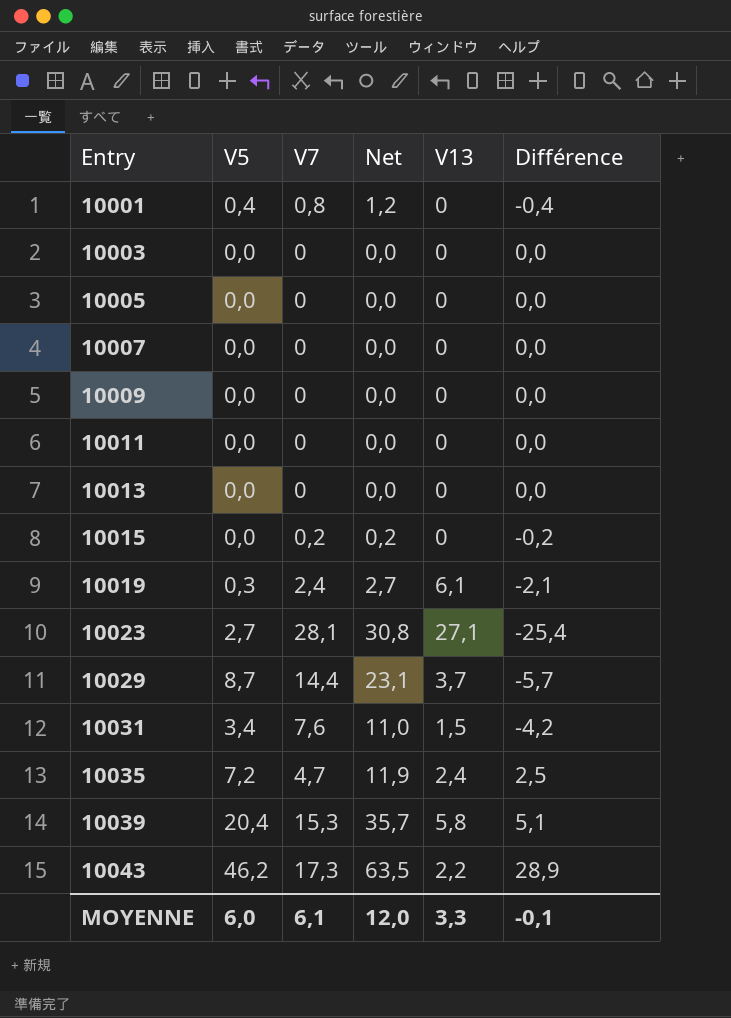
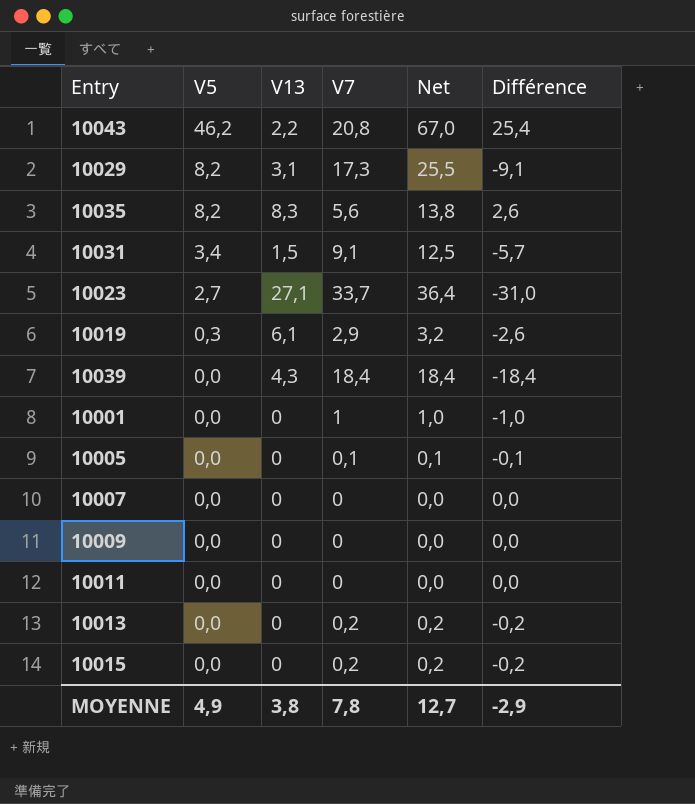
row order: Entry ascending -> V5 descending
column V13 | position: 5 -> 3
row 10003: 0,0 | 0 | 0,0 | 0 | 0,0 -> none
10043 | V7: 17,3 -> 20,8
10043 | Net: 63,5 -> 67,0
10043 | Différence: 28,9 -> 25,4
10029 | V5: 8,7 -> 8,2
10029 | V13: 3,7 -> 3,1
10029 | V7: 14,4 -> 17,3
10029 | Net: 23,1 -> 25,5
10029 | Différence: -5,7 -> -9,1
10035 | V5: 7,2 -> 8,2
10035 | V13: 2,4 -> 8,3
10035 | V7: 4,7 -> 5,6
10035 | Net: 11,9 -> 13,8
10035 | Différence: 2,5 -> 2,6
10031 | V7: 7,6 -> 9,1
10031 | Net: 11,0 -> 12,5
10031 | Différence: -4,2 -> -5,7
10023 | V7: 28,1 -> 33,7
10023 | Net: 30,8 -> 36,4
10023 | Différence: -25,4 -> -31,0
10019 | V7: 2,4 -> 2,9
10019 | Net: 2,7 -> 3,2
10019 | Différence: -2,1 -> -2,6
10039 | V5: 20,4 -> 0,0
10039 | V13: 5,8 -> 4,3
10039 | V7: 15,3 -> 18,4
10039 | Net: 35,7 -> 18,4
10039 | Différence: 5,1 -> -18,4
10001 | V5: 0,4 -> 0,0
10001 | V7: 0,8 -> 1
10001 | Net: 1,2 -> 1,0
10001 | Différence: -0,4 -> -1,0
10005 | V7: 0 -> 0,1
10005 | Net: 0,0 -> 0,1
10005 | Différence: 0,0 -> -0,1
10013 | V7: 0 -> 0,2
10013 | Net: 0,0 -> 0,2
10013 | Différence: 0,0 -> -0,2
MOYENNE | V5: 6,0 -> 4,9
MOYENNE | V13: 3,3 -> 3,8
MOYENNE | V7: 6,1 -> 7,8
MOYENNE | Net: 12,0 -> 12,7
MOYENNE | Différence: -0,1 -> -2,9

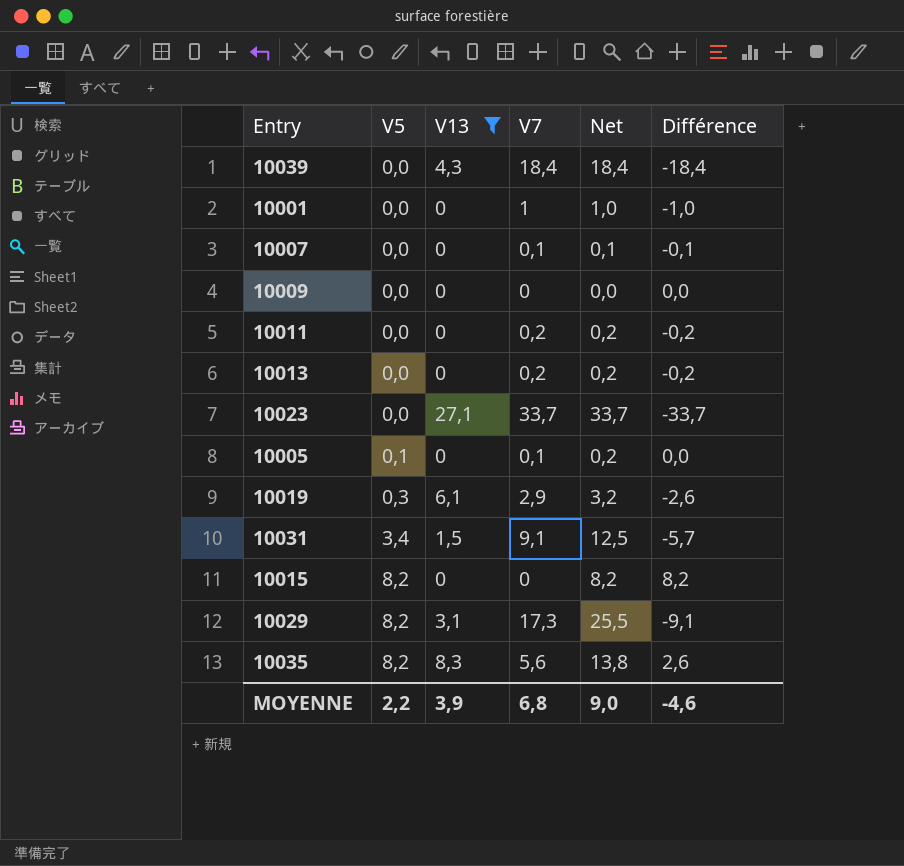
filter: none -> V13 != 2,2
row order: V5 descending -> V5 ascending
10007 | V7: 0 -> 0,1
10007 | Net: 0,0 -> 0,1
10007 | Différence: 0,0 -> -0,1
10011 | V7: 0 -> 0,2
10011 | Net: 0,0 -> 0,2
10011 | Différence: 0,0 -> -0,2
10023 | V5: 2,7 -> 0,0
10023 | Net: 36,4 -> 33,7
10023 | Différence: -31,0 -> -33,7
10005 | V5: 0,0 -> 0,1
10005 | Net: 0,1 -> 0,2
10005 | Différence: -0,1 -> 0,0
10015 | V5: 0,0 -> 8,2
10015 | V7: 0,2 -> 0
10015 | Net: 0,2 -> 8,2
10015 | Différence: -0,2 -> 8,2
MOYENNE | V5: 4,9 -> 2,2
MOYENNE | V13: 3,8 -> 3,9
MOYENNE | V7: 7,8 -> 6,8
MOYENNE | Net: 12,7 -> 9,0
MOYENNE | Différence: -2,9 -> -4,6

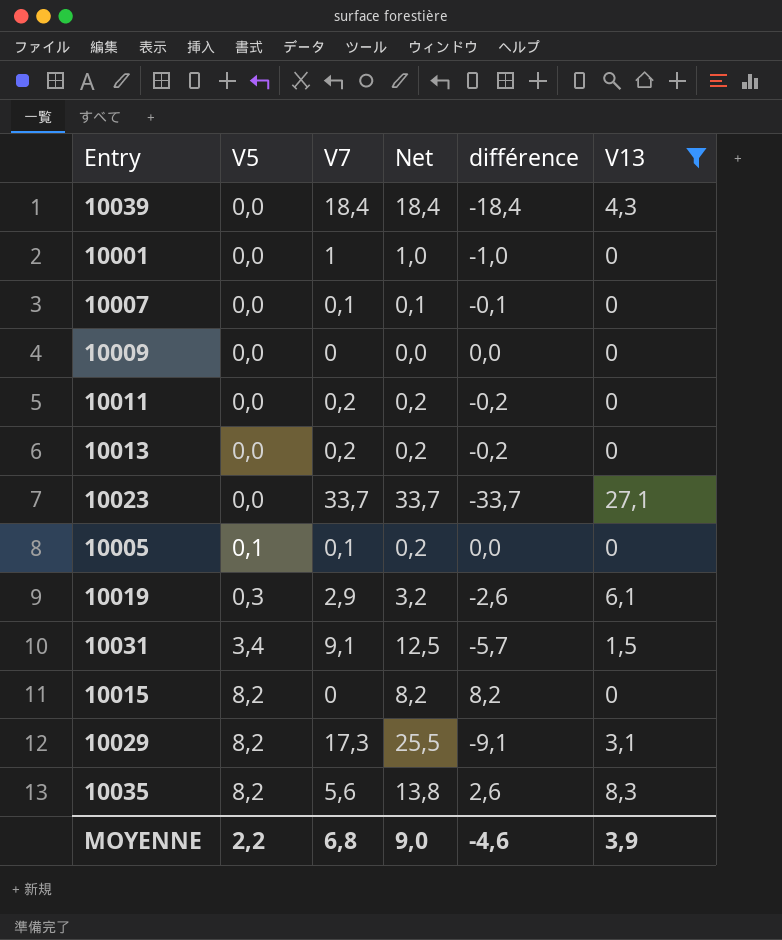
column name: Différence -> différence
column V13 | position: 3 -> 6

